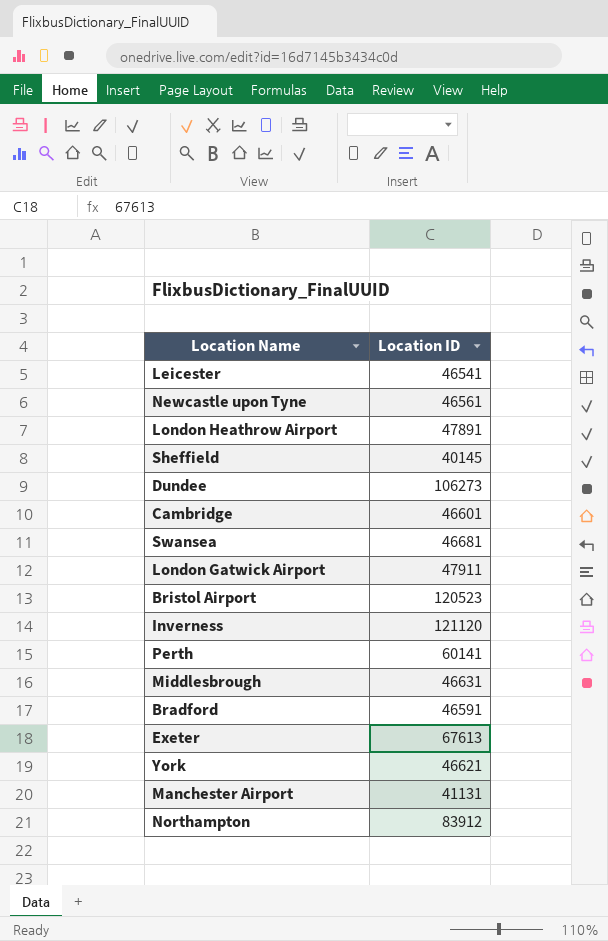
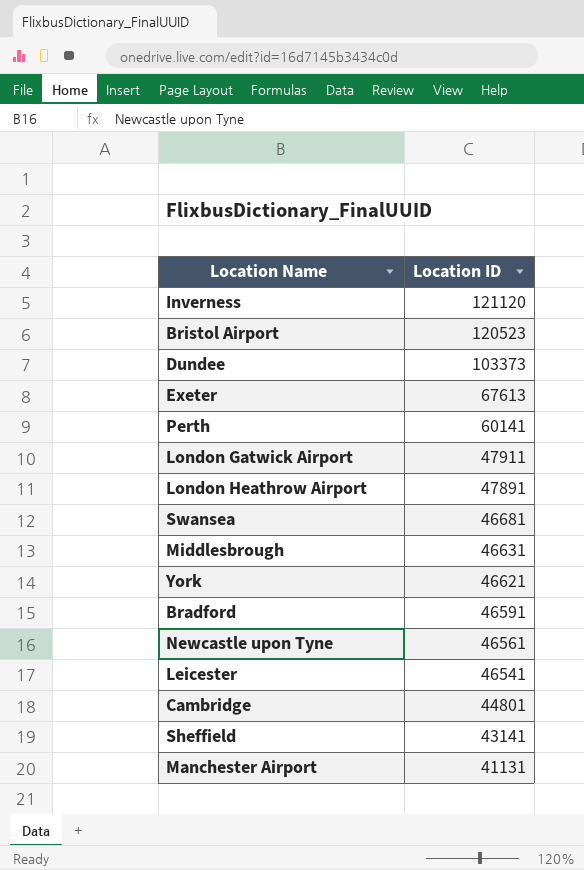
row order: none -> Location ID descending
row Northampton: 83912 -> none
Dundee | Location ID: 106273 -> 103373
Cambridge | Location ID: 46601 -> 44801
Sheffield | Location ID: 40145 -> 43141

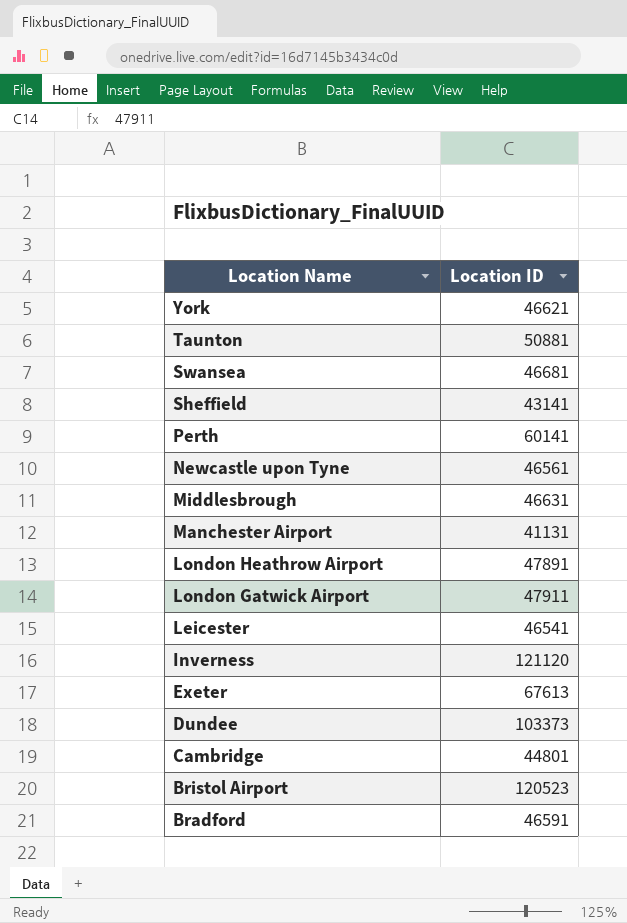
row order: Location ID descending -> Location Name descending
row Taunton: none -> 50881

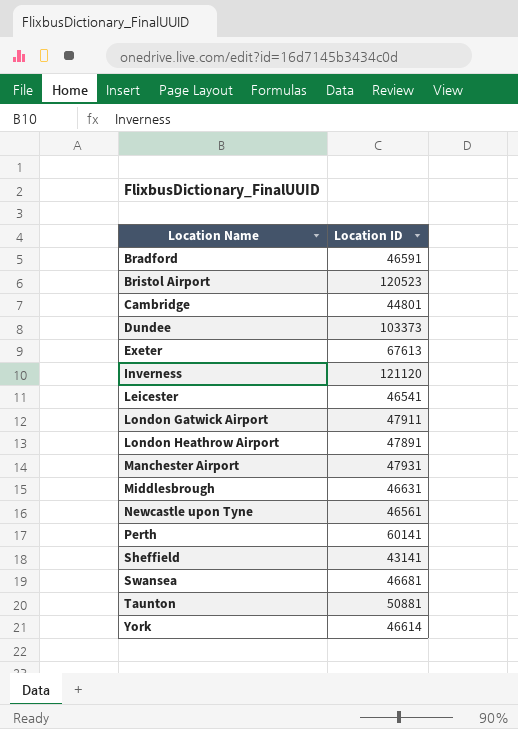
row order: Location Name descending -> Location Name ascending
Manchester Airport | Location ID: 41131 -> 47931
York | Location ID: 46621 -> 46614

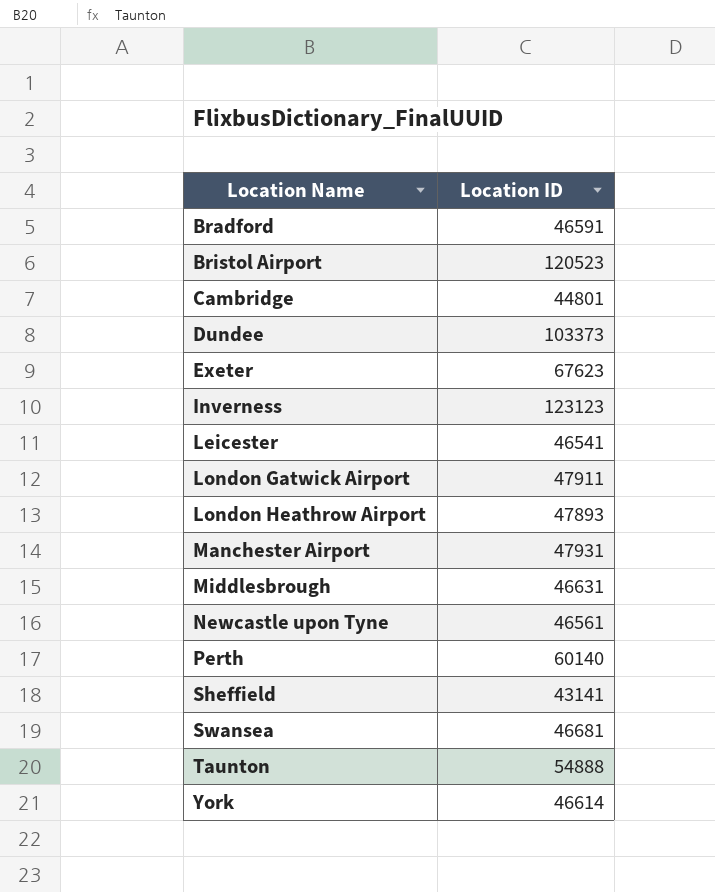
Exeter | Location ID: 67613 -> 67623
Inverness | Location ID: 121120 -> 123123
London Heathrow Airport | Location ID: 47891 -> 47893
Perth | Location ID: 60141 -> 60140
Taunton | Location ID: 50881 -> 54888

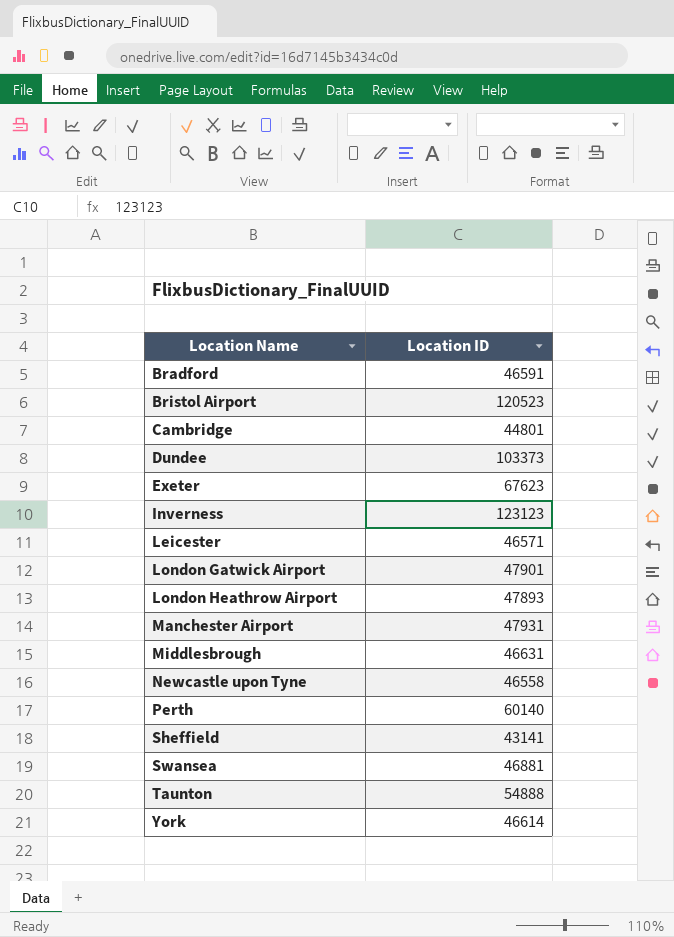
Leicester | Location ID: 46541 -> 46571
London Gatwick Airport | Location ID: 47911 -> 47901
Newcastle upon Tyne | Location ID: 46561 -> 46558
Swansea | Location ID: 46681 -> 46881

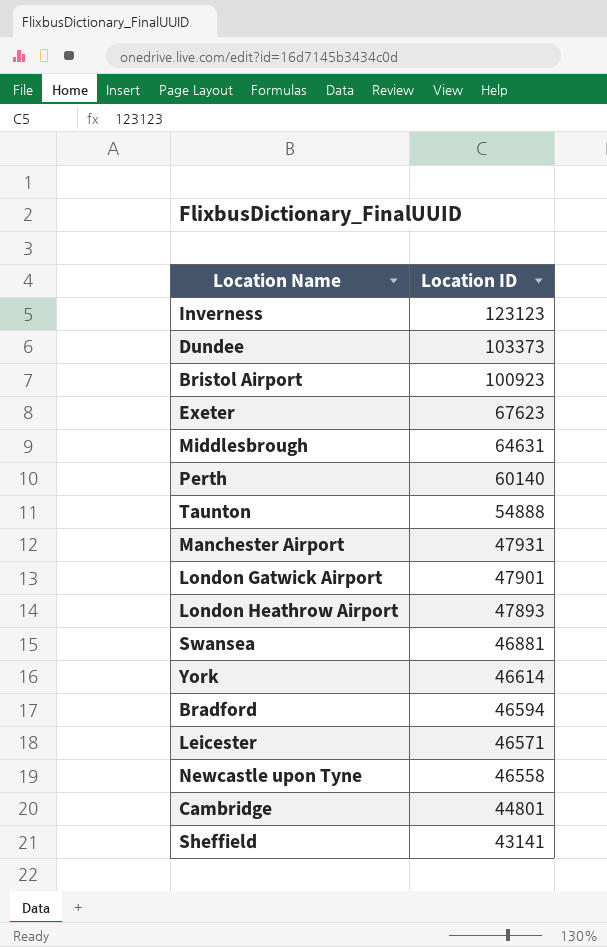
row order: Location Name ascending -> Location ID descending
Bristol Airport | Location ID: 120523 -> 100923
Middlesbrough | Location ID: 46631 -> 64631
Bradford | Location ID: 46591 -> 46594

